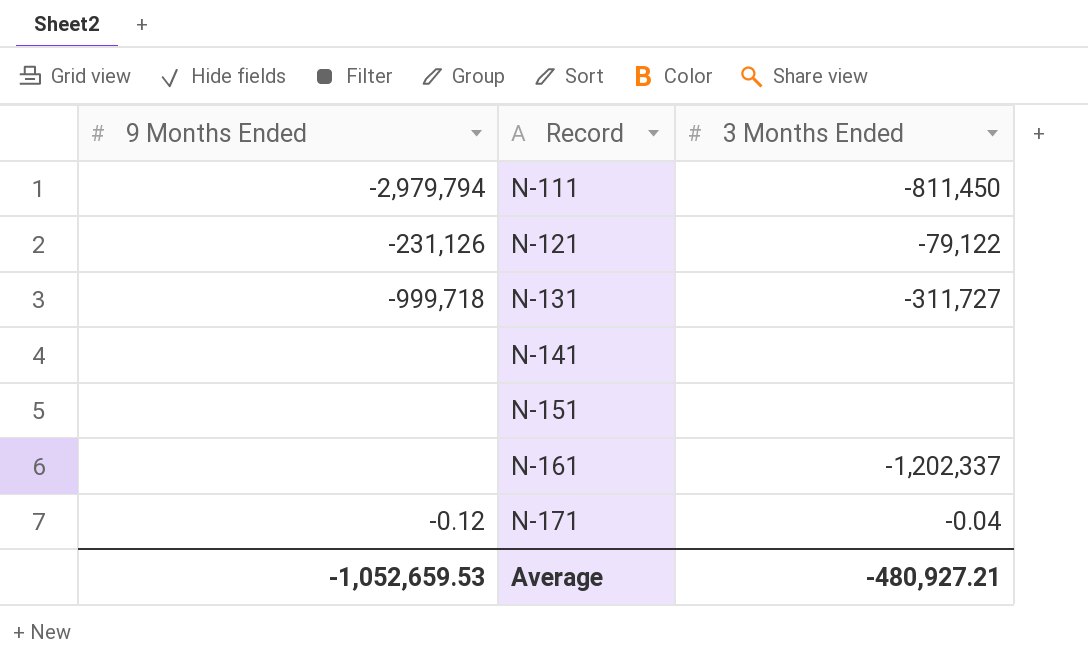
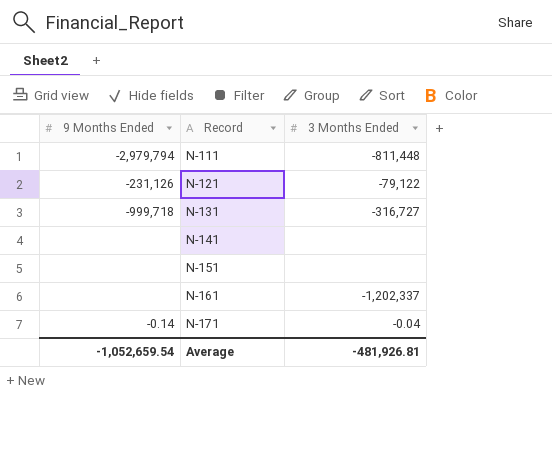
N-111 | 3 Months Ended: -811,450 -> -811,448
N-131 | 3 Months Ended: -311,727 -> -316,727
N-171 | 9 Months Ended: -0.12 -> -0.14
Average | 9 Months Ended: -1,052,659.53 -> -1,052,659.54
Average | 3 Months Ended: -480,927.21 -> -481,926.81

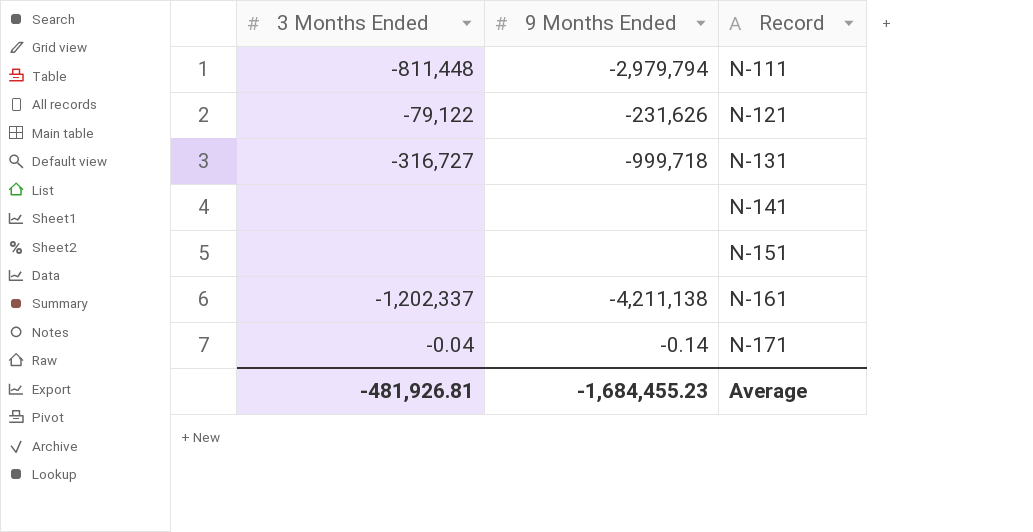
column 3 Months Ended | position: 3 -> 1
N-121 | 9 Months Ended: -231,126 -> -231,626
N-161 | 9 Months Ended: none -> -4,211,138
Average | 9 Months Ended: -1,052,659.54 -> -1,684,455.23

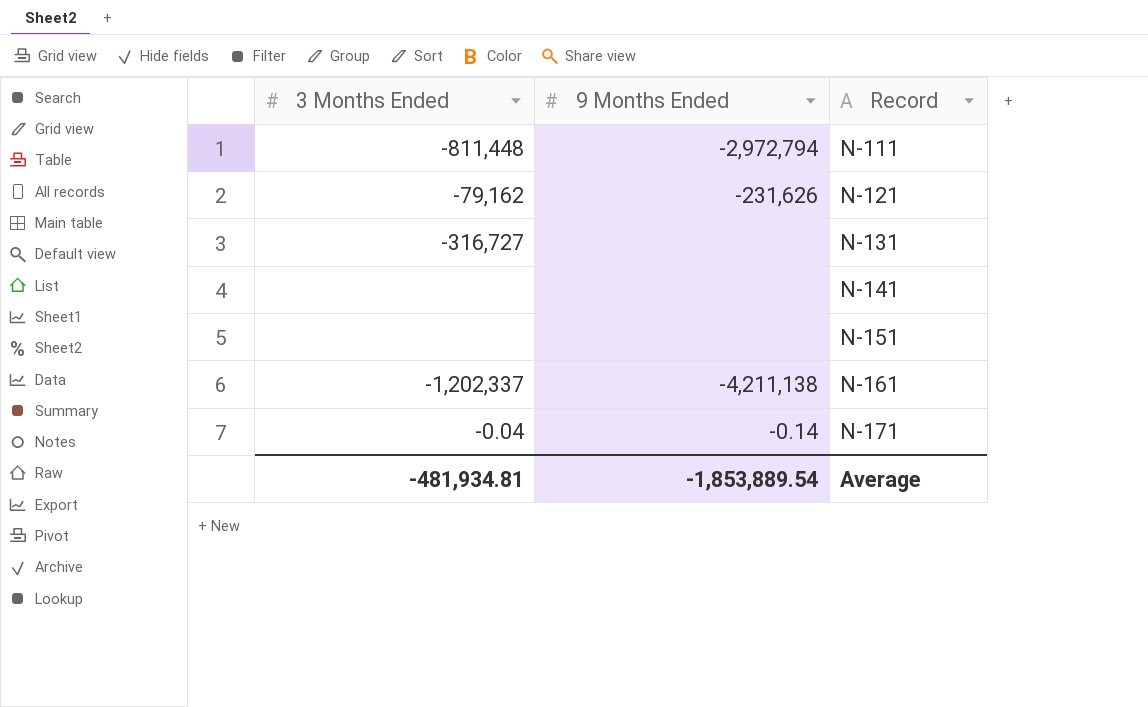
N-111 | 9 Months Ended: -2,979,794 -> -2,972,794
N-121 | 3 Months Ended: -79,122 -> -79,162
N-131 | 9 Months Ended: -999,718 -> none
Average | 3 Months Ended: -481,926.81 -> -481,934.81
Average | 9 Months Ended: -1,684,455.23 -> -1,853,889.54

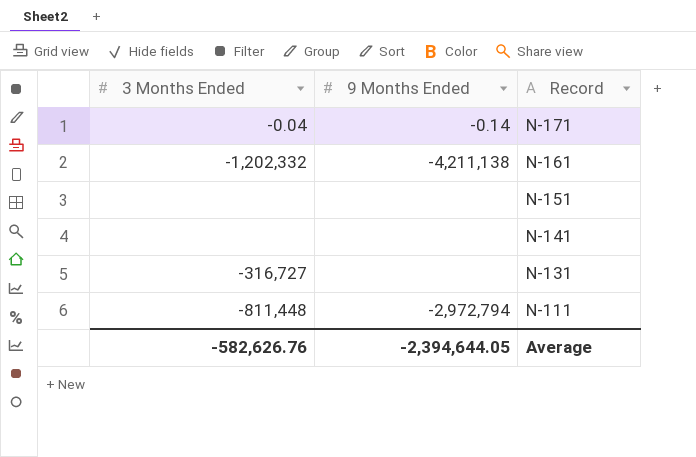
row order: Record ascending -> Record descending
row N-121: -79,162 | -231,626 -> none
N-161 | 3 Months Ended: -1,202,337 -> -1,202,332
Average | 3 Months Ended: -481,934.81 -> -582,626.76
Average | 9 Months Ended: -1,853,889.54 -> -2,394,644.05

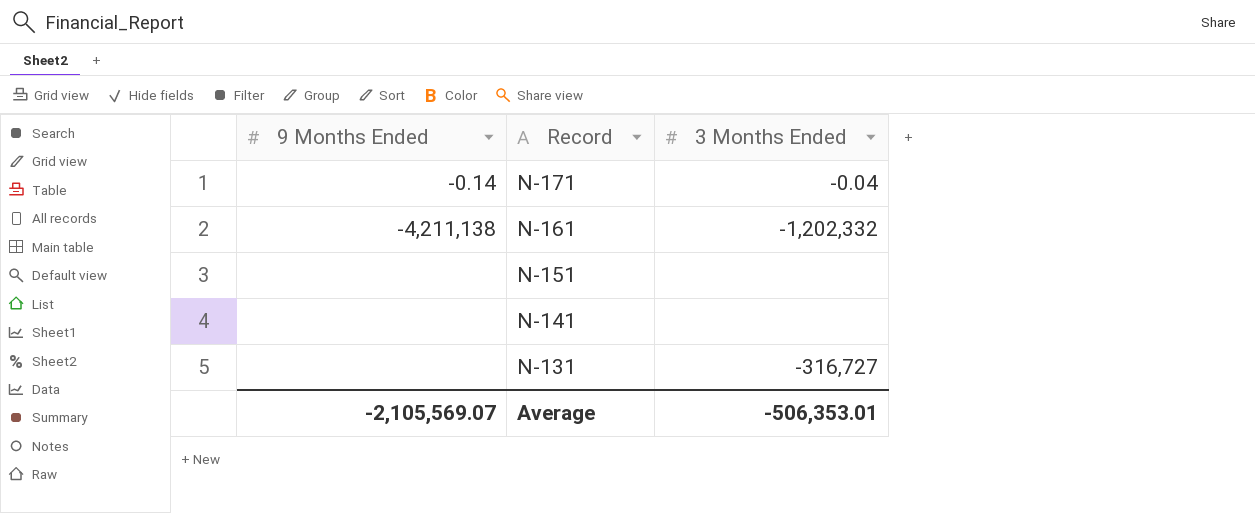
column 3 Months Ended | position: 1 -> 3
row N-111: -811,448 | -2,972,794 -> none
Average | 9 Months Ended: -2,394,644.05 -> -2,105,569.07
Average | 3 Months Ended: -582,626.76 -> -506,353.01

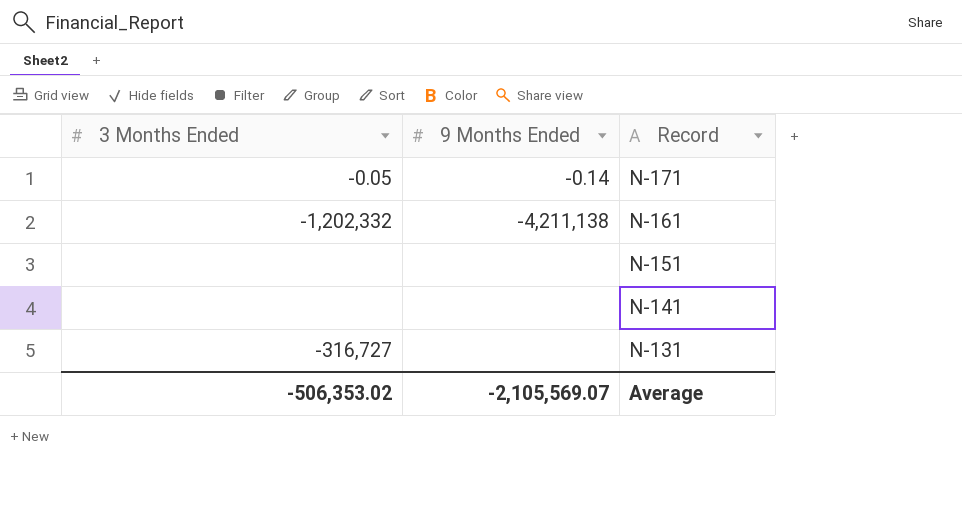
column 3 Months Ended | position: 3 -> 1
N-171 | 3 Months Ended: -0.04 -> -0.05
Average | 3 Months Ended: -506,353.01 -> -506,353.02

